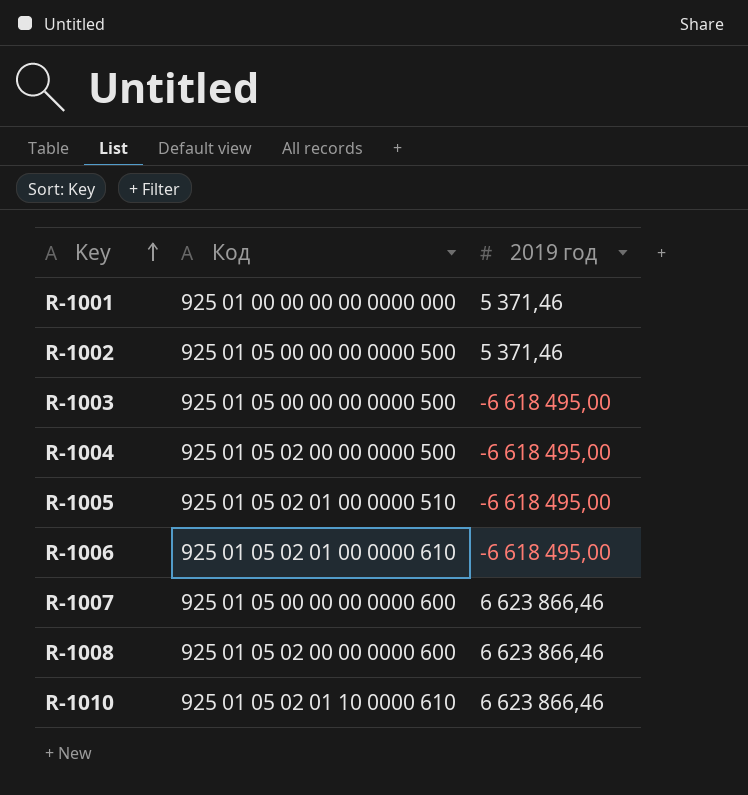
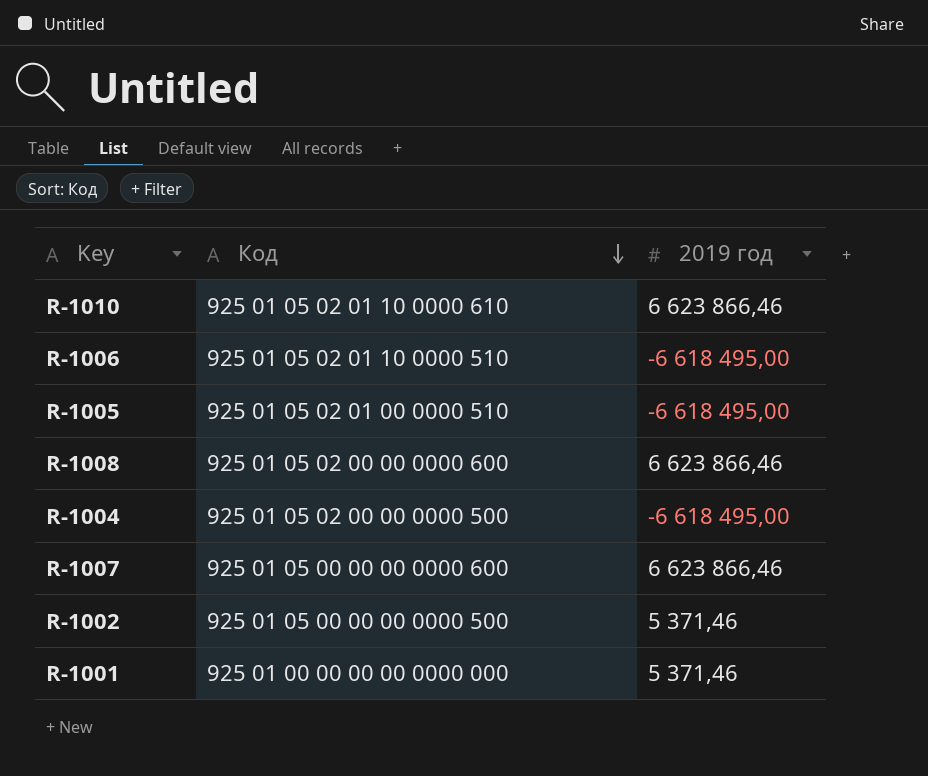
row order: Key ascending -> Код descending
row R-1003: 925 01 05 00 00 00 0000 500 | -6 618 495,00 -> none
R-1006 | Код: 925 01 05 02 01 00 0000 610 -> 925 01 05 02 01 10 0000 510

